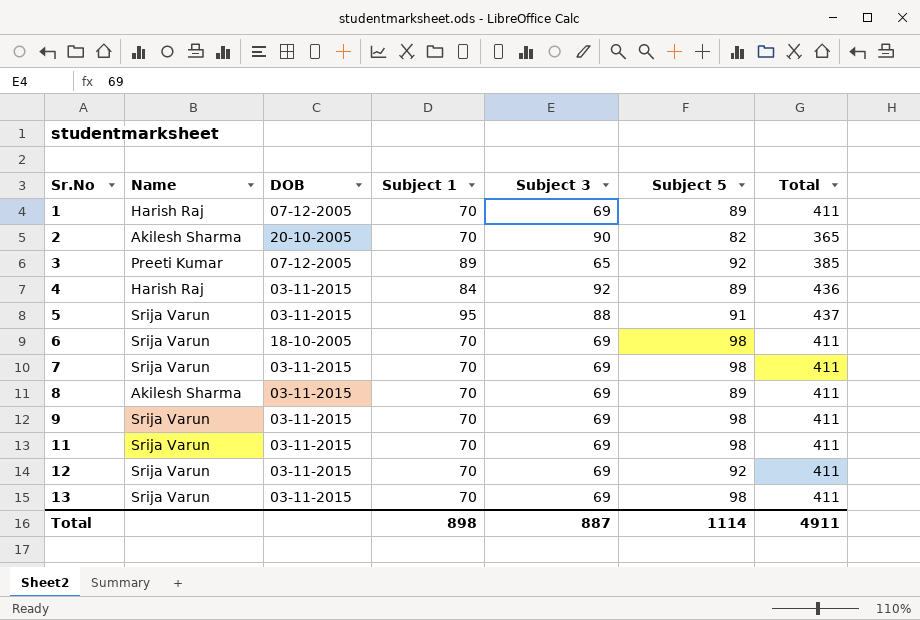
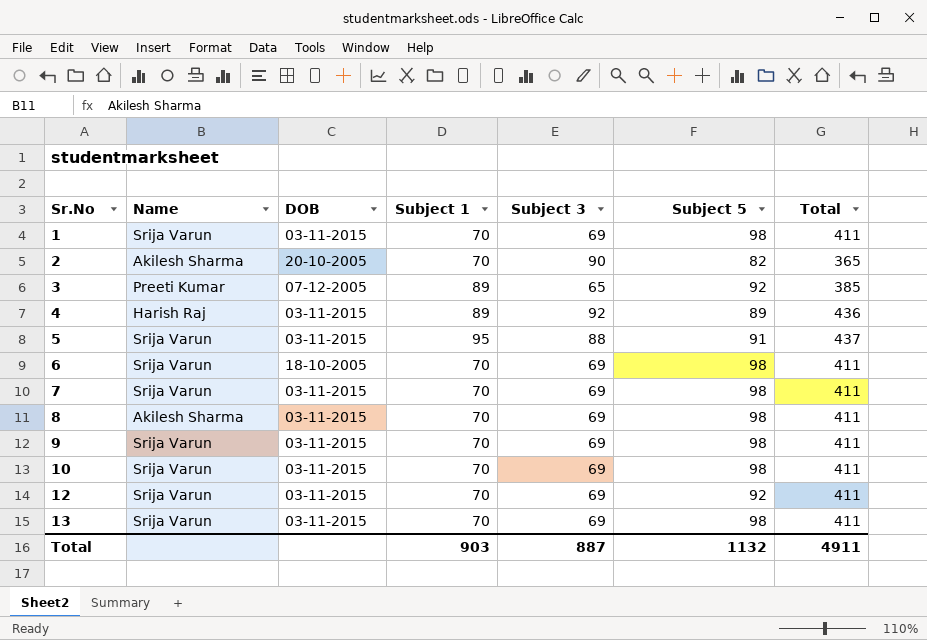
row 11: Srija Varun | 03-11-2015 | 70 | 69 | 98 | 411 -> none
1 | Name: Harish Raj -> Srija Varun
1 | DOB: 07-12-2005 -> 03-11-2015
1 | Subject 5: 89 -> 98
4 | Subject 1: 84 -> 89
8 | Subject 5: 89 -> 98
row 10: none -> Srija Varun | 03-11-2015 | 70 | 69 | 98 | 411
Total | Subject 1: 898 -> 903
Total | Subject 5: 1114 -> 1132

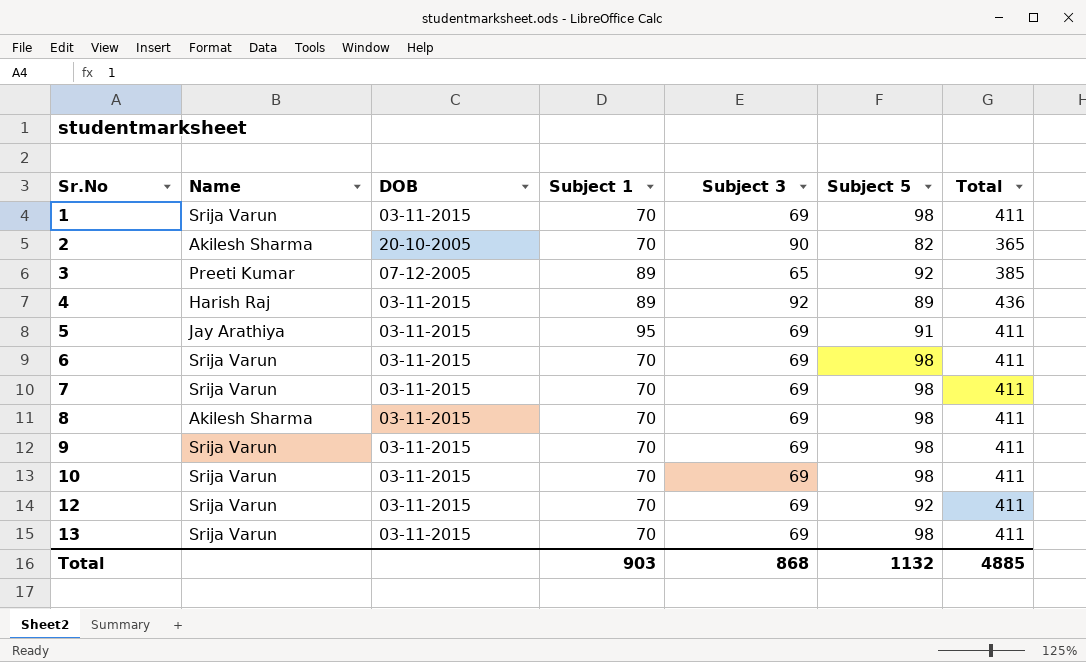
5 | Name: Srija Varun -> Jay Arathiya
5 | Subject 3: 88 -> 69
5 | Total: 437 -> 411
6 | DOB: 18-10-2005 -> 03-11-2015
Total | Subject 3: 887 -> 868
Total | Total: 4911 -> 4885

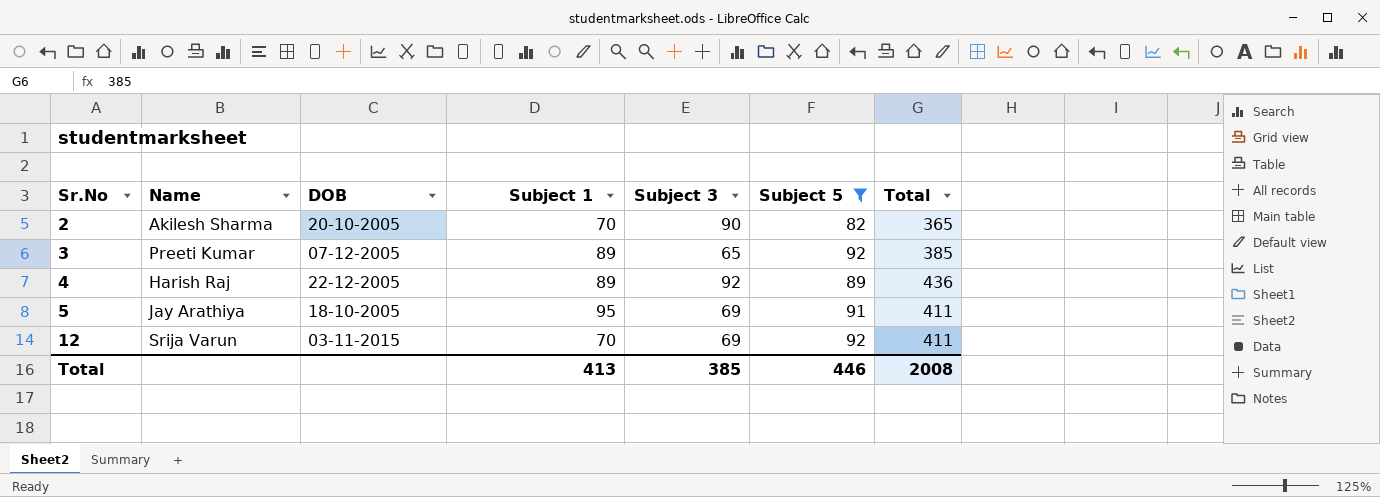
filter: none -> Subject 5 != 98
4 | DOB: 03-11-2015 -> 22-12-2005
5 | DOB: 03-11-2015 -> 18-10-2005
Total | Subject 1: 903 -> 413
Total | Subject 3: 868 -> 385
Total | Subject 5: 1132 -> 446
Total | Total: 4885 -> 2008

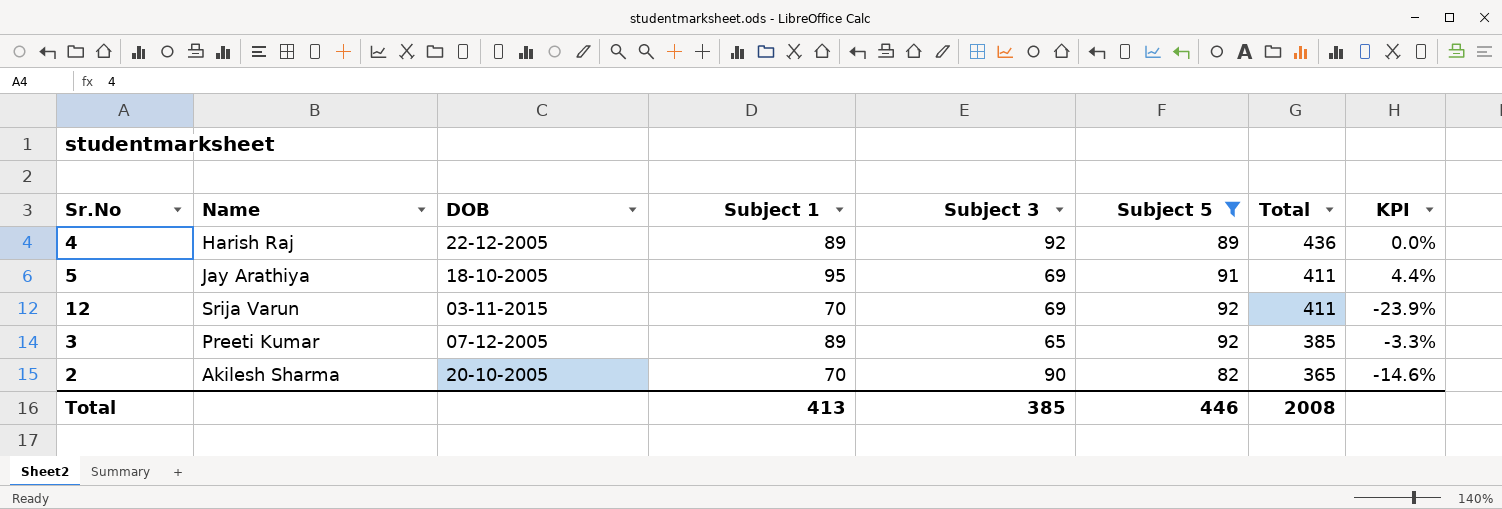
row order: Sr.No ascending -> Total descending
column KPI | formula: none -> ([Subject 1] - [Subject 5]) / [Subject 5]

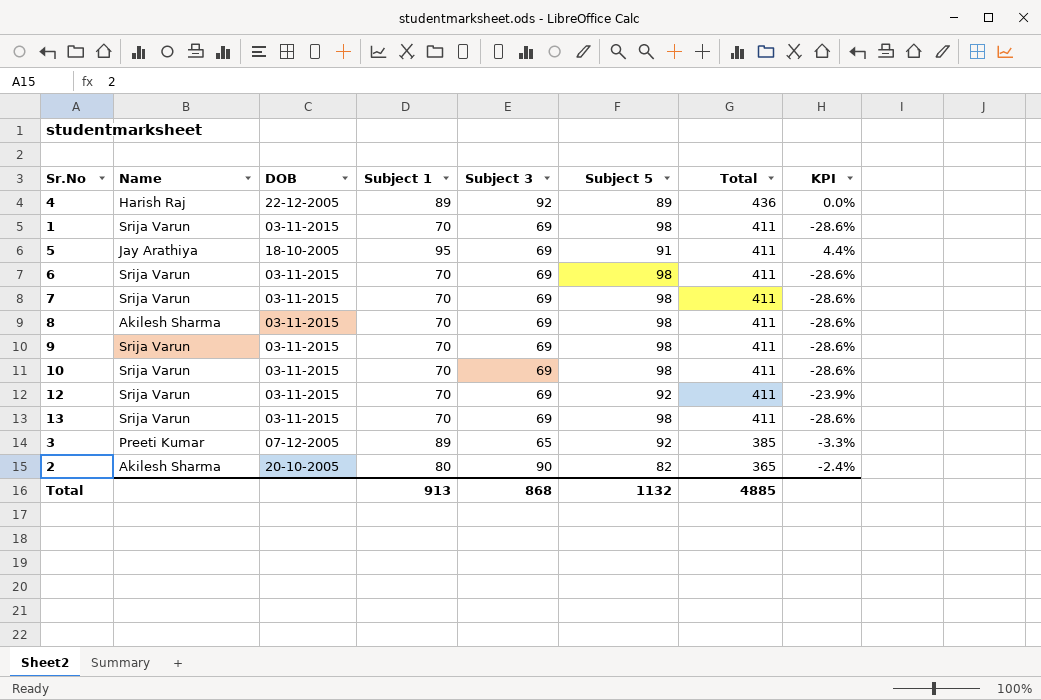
filter: Subject 5 != 98 -> none
2 | Subject 1: 70 -> 80
2 | KPI: -14.6% -> -2.4%
Total | Subject 1: 413 -> 913
Total | Subject 3: 385 -> 868
Total | Subject 5: 446 -> 1132
Total | Total: 2008 -> 4885

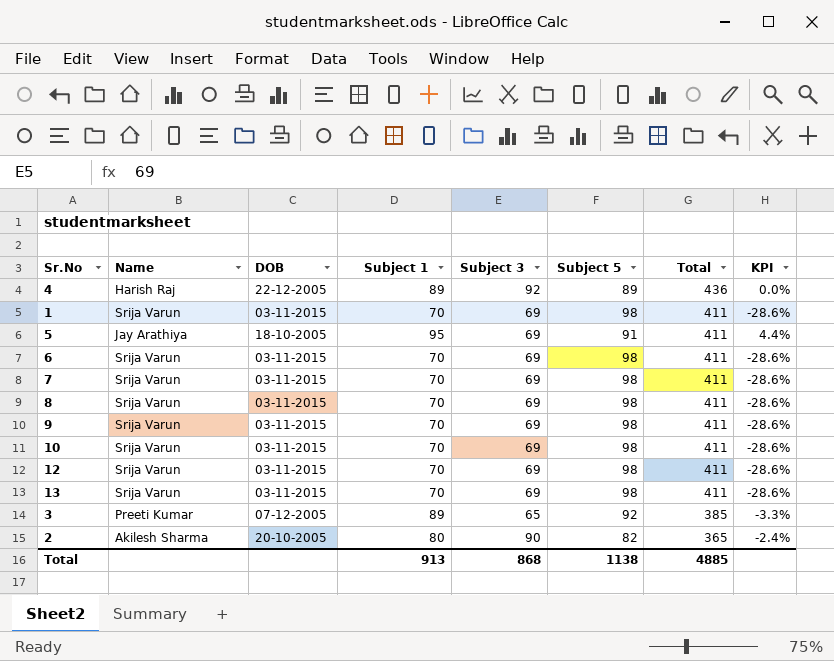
8 | Name: Akilesh Sharma -> Srija Varun
12 | Subject 5: 92 -> 98
12 | KPI: -23.9% -> -28.6%
Total | Subject 5: 1132 -> 1138

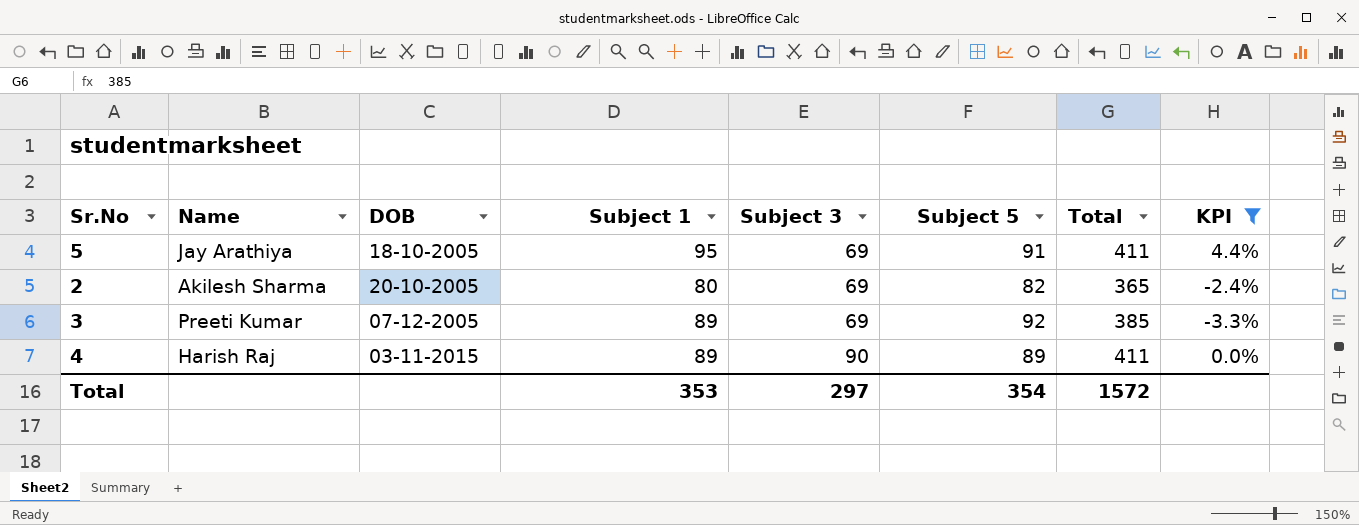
filter: none -> KPI != -28.6%
row order: Total descending -> DOB ascending
2 | Subject 3: 90 -> 69
3 | Subject 3: 65 -> 69
4 | DOB: 22-12-2005 -> 03-11-2015
4 | Subject 3: 92 -> 90
4 | Total: 436 -> 411
Total | Subject 1: 913 -> 353
Total | Subject 3: 868 -> 297
Total | Subject 5: 1138 -> 354
Total | Total: 4885 -> 1572

